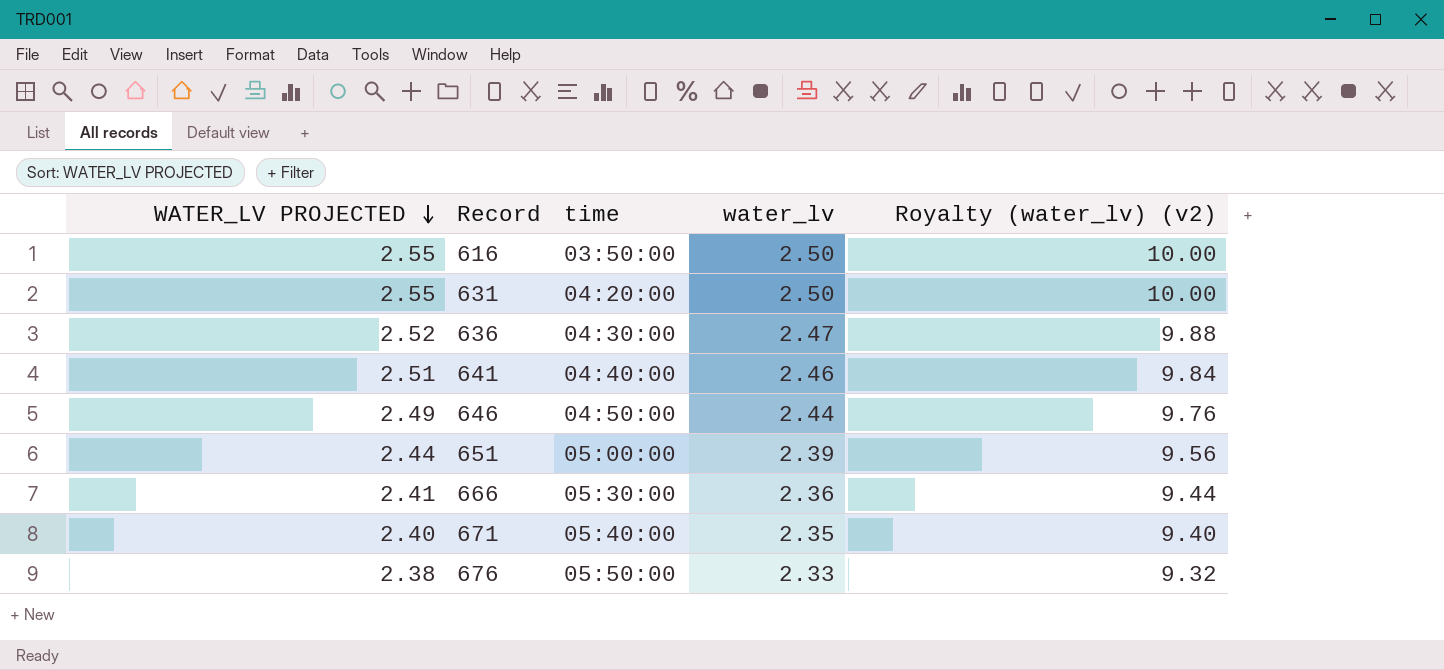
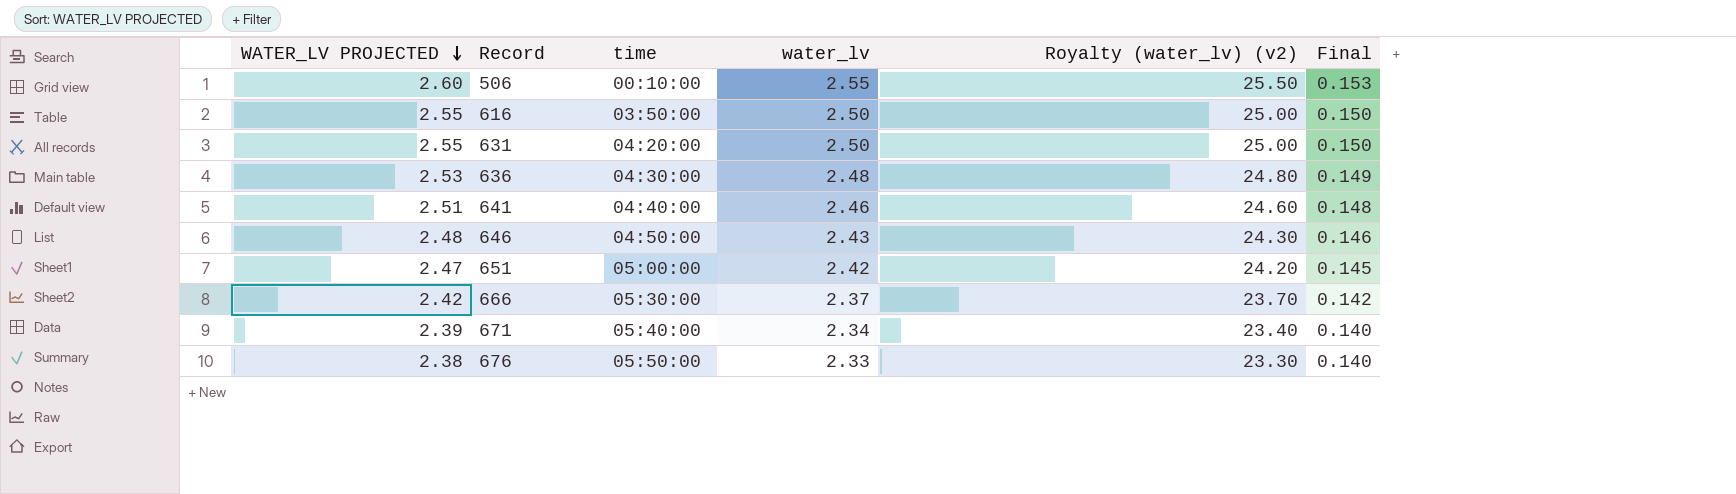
column Royalty (water_lv) (v2) | formula: [water_lv] * 4 -> [water_lv] * 10
column Final | formula: none -> [water_lv] * 0.06
row 506: none -> 2.60 | 00:10:00 | 2.55 | 25.50 | 0.153
636 | WATER_LV PROJECTED: 2.52 -> 2.53
636 | water_lv: 2.47 -> 2.48
646 | WATER_LV PROJECTED: 2.49 -> 2.48
646 | water_lv: 2.44 -> 2.43
651 | WATER_LV PROJECTED: 2.44 -> 2.47
651 | water_lv: 2.39 -> 2.42
666 | WATER_LV PROJECTED: 2.41 -> 2.42
666 | water_lv: 2.36 -> 2.37
671 | WATER_LV PROJECTED: 2.40 -> 2.39
671 | water_lv: 2.35 -> 2.34

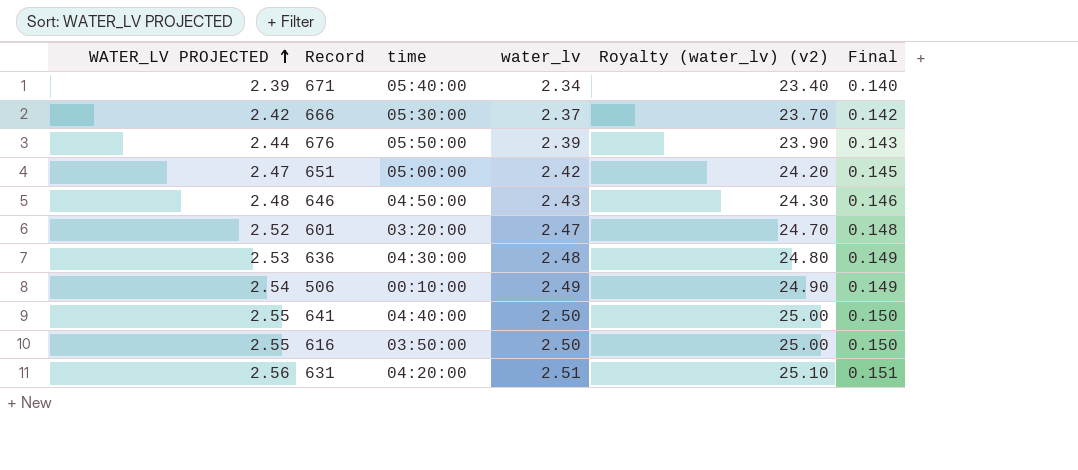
row order: WATER_LV PROJECTED descending -> WATER_LV PROJECTED ascending
676 | WATER_LV PROJECTED: 2.38 -> 2.44
676 | water_lv: 2.33 -> 2.39
676 | Royalty (water_lv) (v2): 23.30 -> 23.90
676 | Final: 0.140 -> 0.143
row 601: none -> 2.52 | 03:20:00 | 2.47 | 24.70 | 0.148
506 | WATER_LV PROJECTED: 2.60 -> 2.54
506 | water_lv: 2.55 -> 2.49
506 | Royalty (water_lv) (v2): 25.50 -> 24.90
506 | Final: 0.153 -> 0.149
641 | WATER_LV PROJECTED: 2.51 -> 2.55
641 | water_lv: 2.46 -> 2.50
641 | Royalty (water_lv) (v2): 24.60 -> 25.00
641 | Final: 0.148 -> 0.150
631 | WATER_LV PROJECTED: 2.55 -> 2.56
631 | water_lv: 2.50 -> 2.51
631 | Royalty (water_lv) (v2): 25.00 -> 25.10
631 | Final: 0.150 -> 0.151

